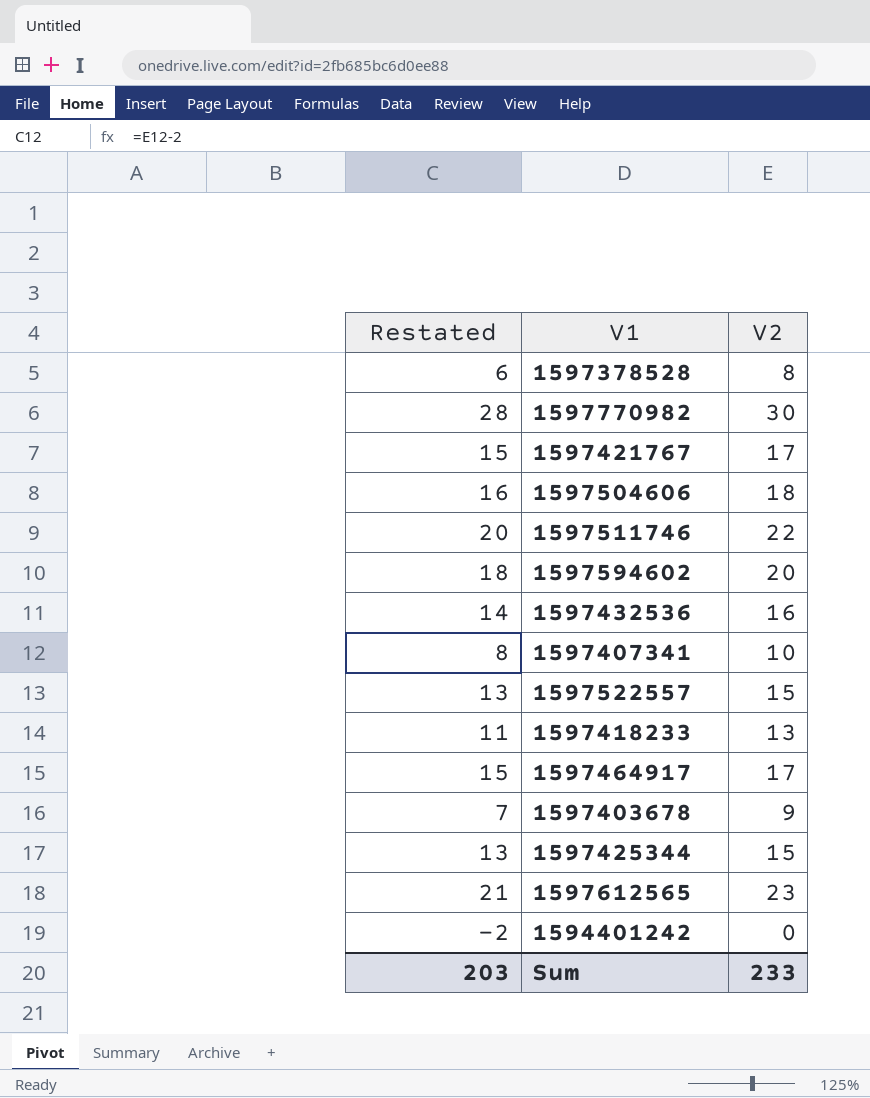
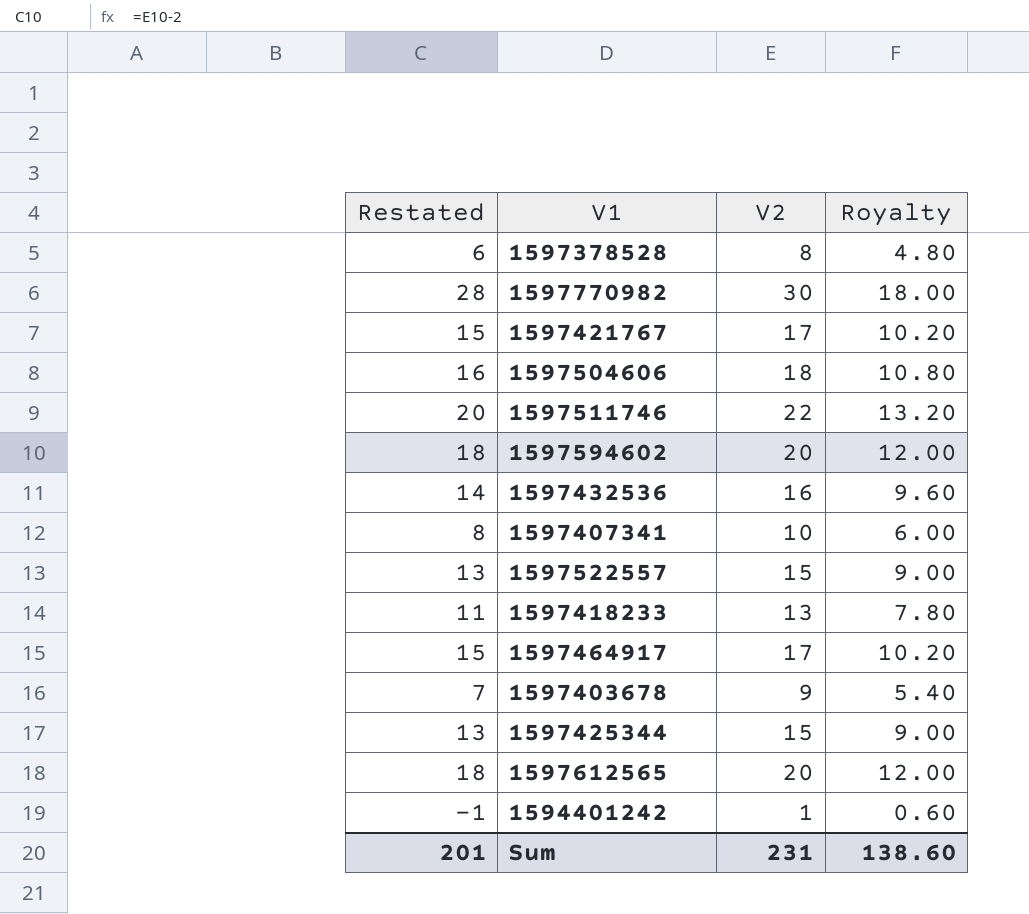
column Royalty | formula: none -> [V2] * 0.6
1597612565 | Restated: 21 -> 18
1597612565 | V2: 23 -> 20
1594401242 | Restated: -2 -> -1
1594401242 | V2: 0 -> 1
Sum | Restated: 203 -> 201
Sum | V2: 233 -> 231

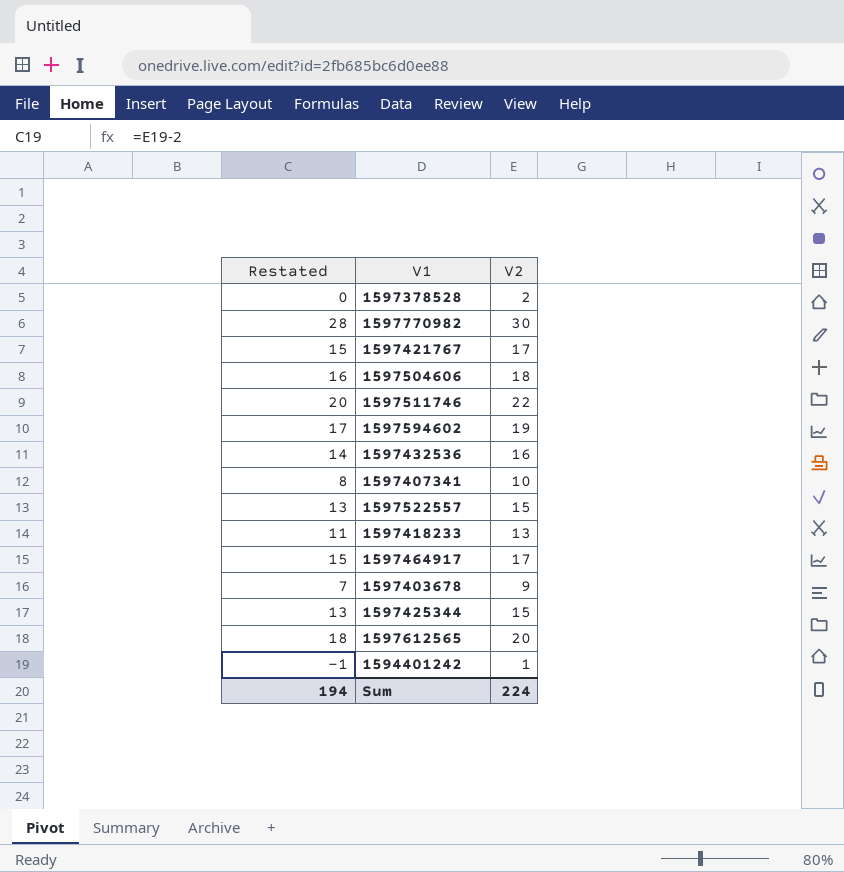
column Royalty | formula: [V2] * 0.6 -> none
1597378528 | Restated: 6 -> 0
1597378528 | V2: 8 -> 2
1597594602 | Restated: 18 -> 17
1597594602 | V2: 20 -> 19
Sum | Restated: 201 -> 194
Sum | V2: 231 -> 224

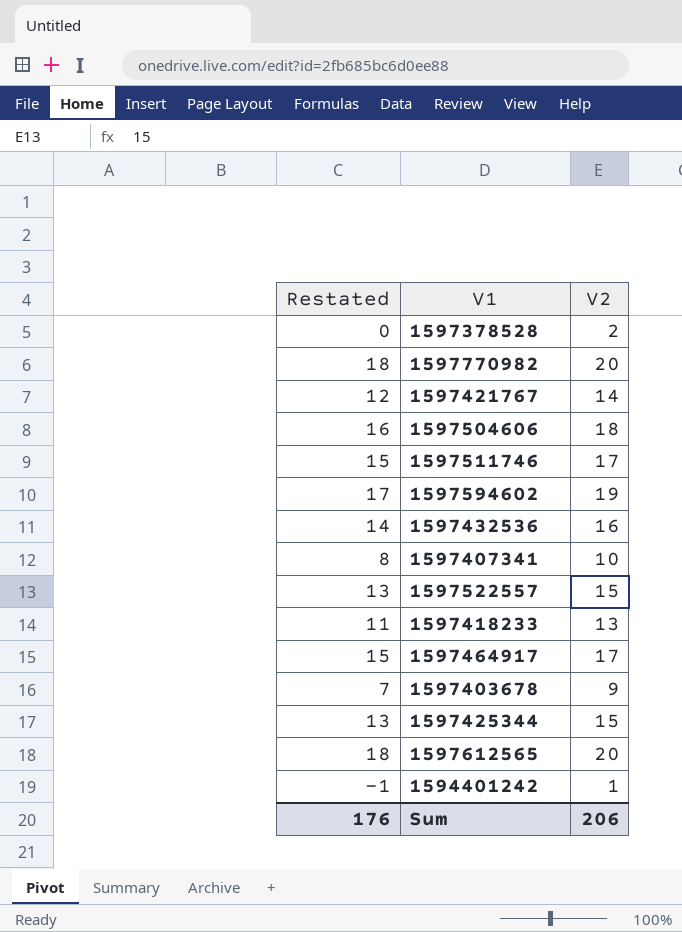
1597770982 | Restated: 28 -> 18
1597770982 | V2: 30 -> 20
1597421767 | Restated: 15 -> 12
1597421767 | V2: 17 -> 14
1597511746 | Restated: 20 -> 15
1597511746 | V2: 22 -> 17
Sum | Restated: 194 -> 176
Sum | V2: 224 -> 206

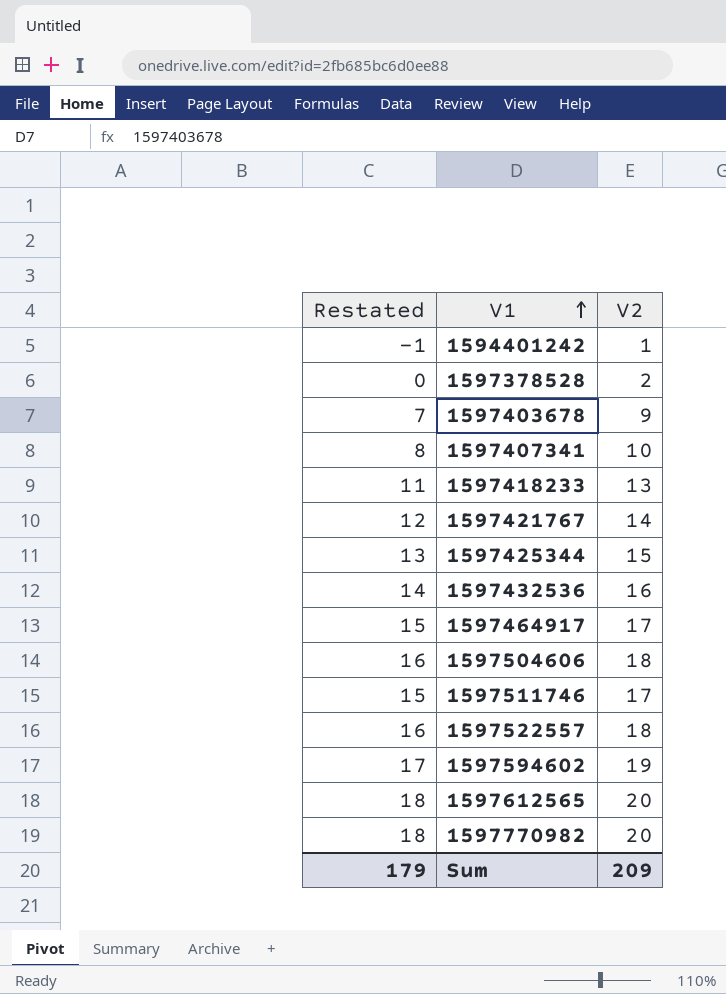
row order: none -> V1 ascending
1597522557 | Restated: 13 -> 16
1597522557 | V2: 15 -> 18
Sum | Restated: 176 -> 179
Sum | V2: 206 -> 209

